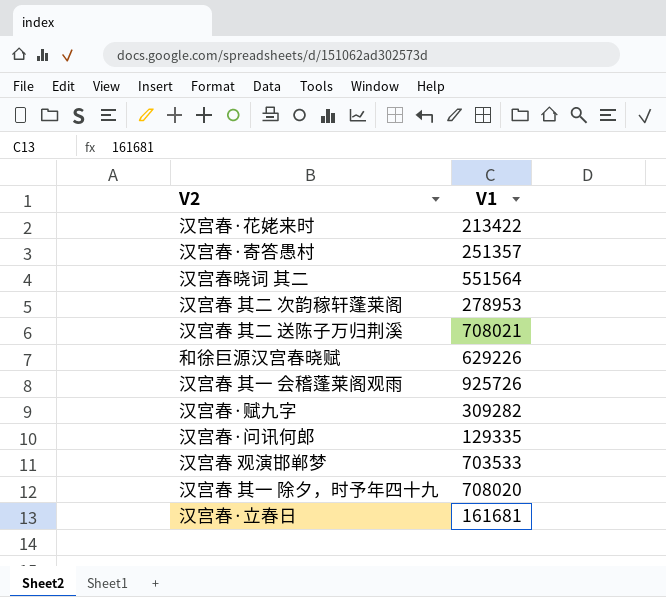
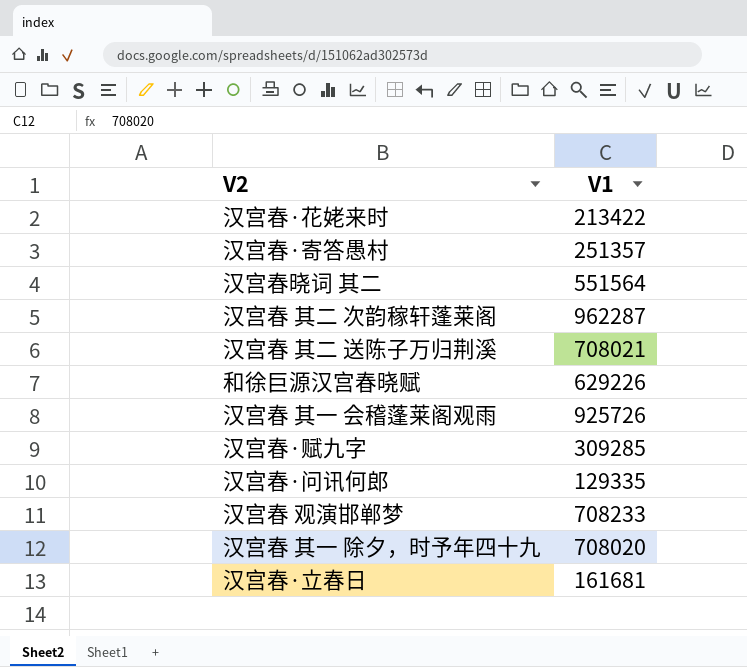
汉宫春 其二 次韵稼轩蓬莱阁 | V1: 278953 -> 962287
汉宫春·赋九字 | V1: 309282 -> 309285
汉宫春 观演邯郸梦 | V1: 703533 -> 708233

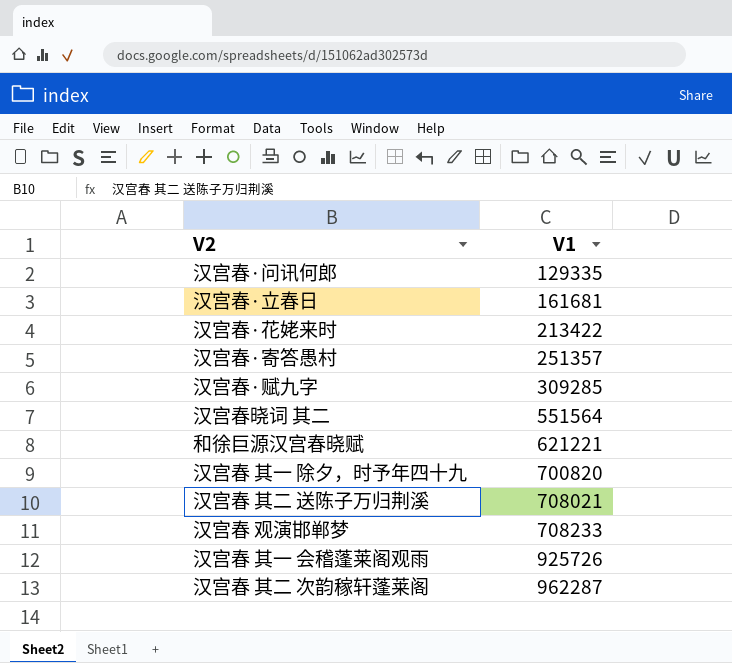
row order: none -> V1 ascending
和徐巨源汉宫春晓赋 | V1: 629226 -> 621221
汉宫春 其一 除夕，时予年四十九 | V1: 708020 -> 700820

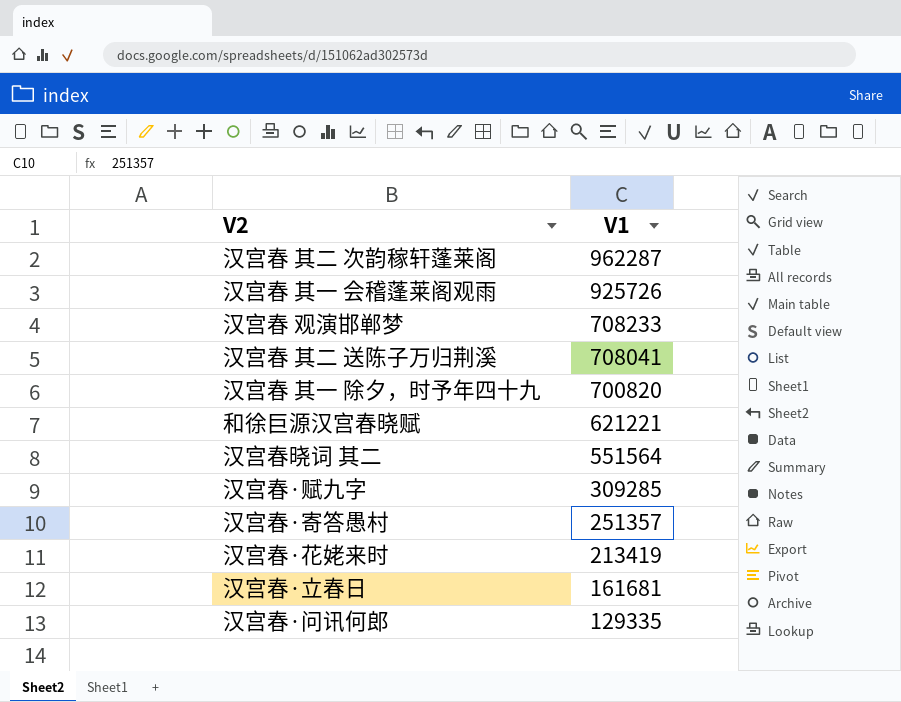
row order: V1 ascending -> V1 descending
汉宫春 其二 送陈子万归荆溪 | V1: 708021 -> 708041
汉宫春·花姥来时 | V1: 213422 -> 213419

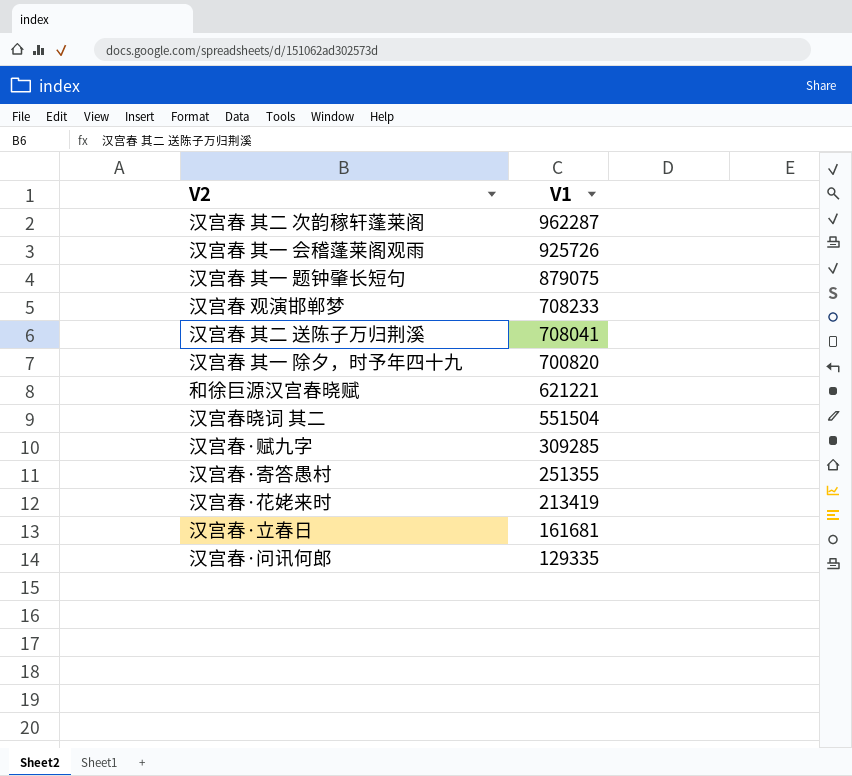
row 汉宫春 其一 题钟肇长短句: none -> 879075
汉宫春晓词 其二 | V1: 551564 -> 551504
汉宫春·寄答愚村 | V1: 251357 -> 251355

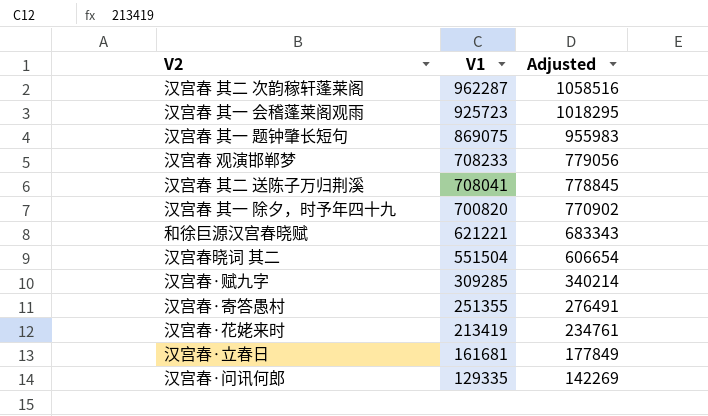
column Adjusted | formula: none -> [V1] * 1.1
汉宫春 其一 会稽蓬莱阁观雨 | V1: 925726 -> 925723
汉宫春 其一 题钟肇长短句 | V1: 879075 -> 869075

